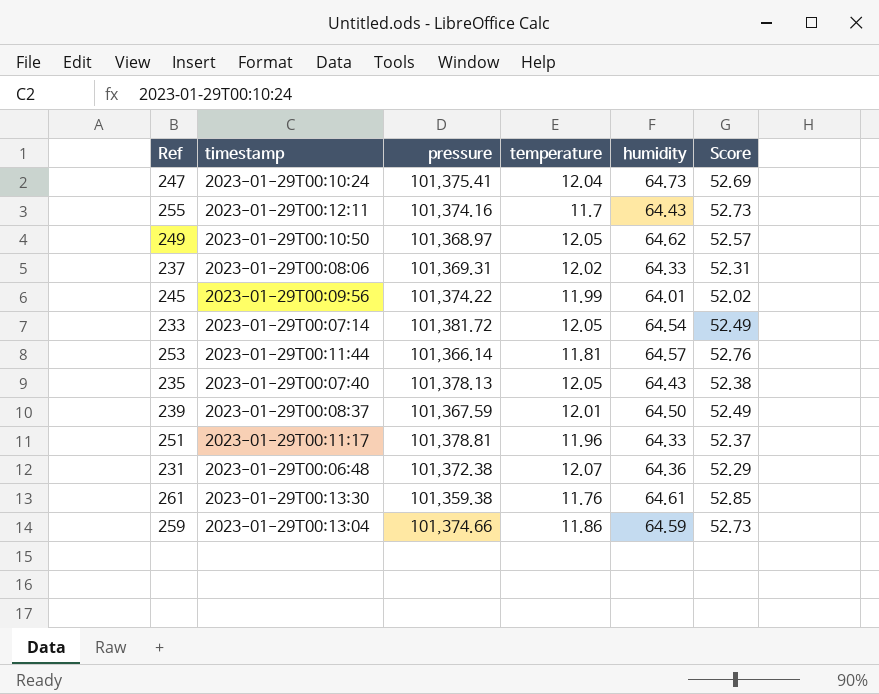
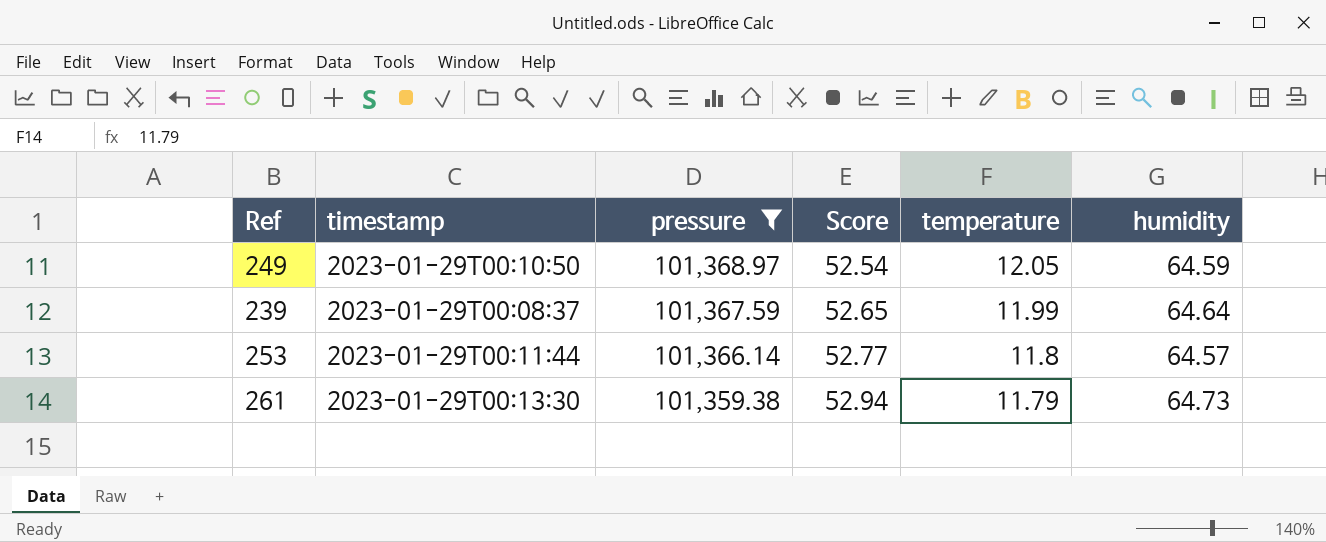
filter: none -> pressure <= 101,368.97
row order: none -> pressure descending
column Score | position: 6 -> 4
249 | Score: 52.57 -> 52.54
249 | humidity: 64.62 -> 64.59
239 | Score: 52.49 -> 52.65
239 | temperature: 12.01 -> 11.99
239 | humidity: 64.50 -> 64.64
253 | Score: 52.76 -> 52.77
253 | temperature: 11.81 -> 11.8
261 | Score: 52.85 -> 52.94
261 | temperature: 11.76 -> 11.79
261 | humidity: 64.61 -> 64.73

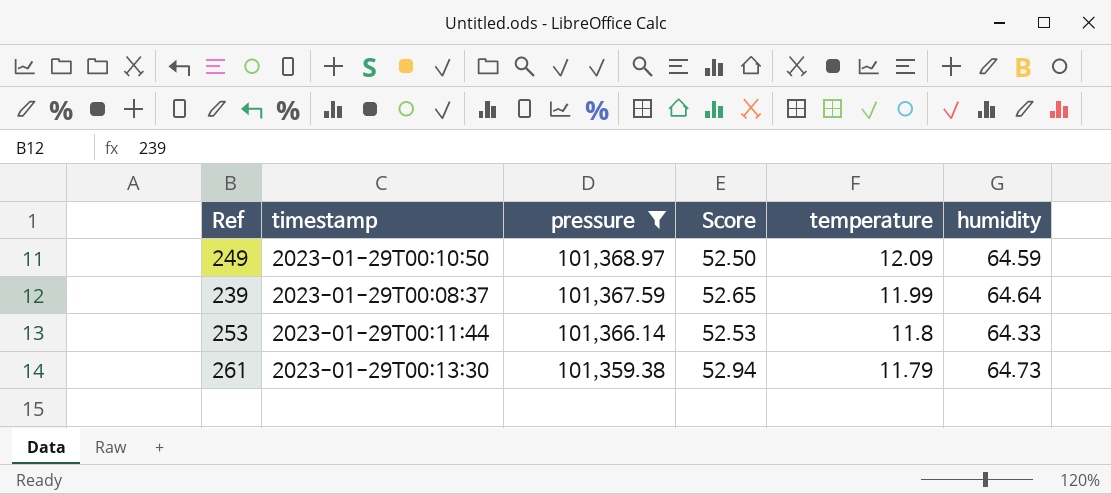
249 | Score: 52.54 -> 52.50
249 | temperature: 12.05 -> 12.09
253 | Score: 52.77 -> 52.53
253 | humidity: 64.57 -> 64.33

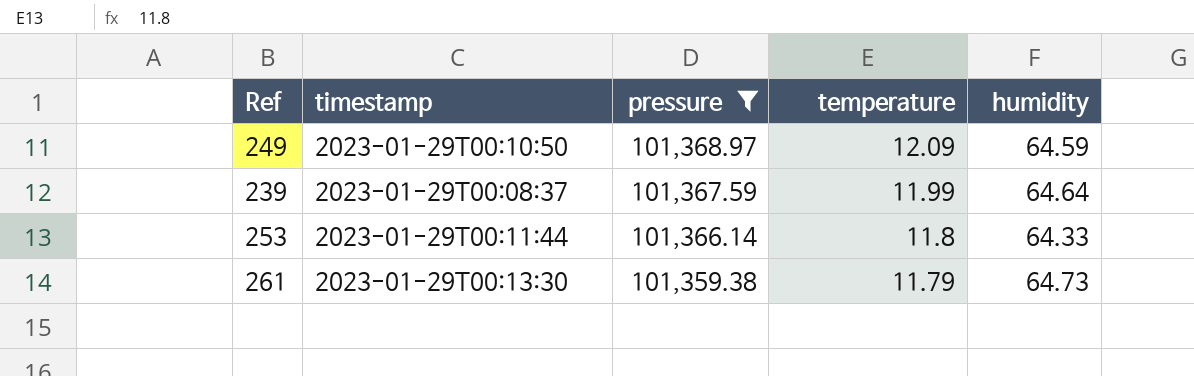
column Score | formula: [humidity] - [temperature] -> none

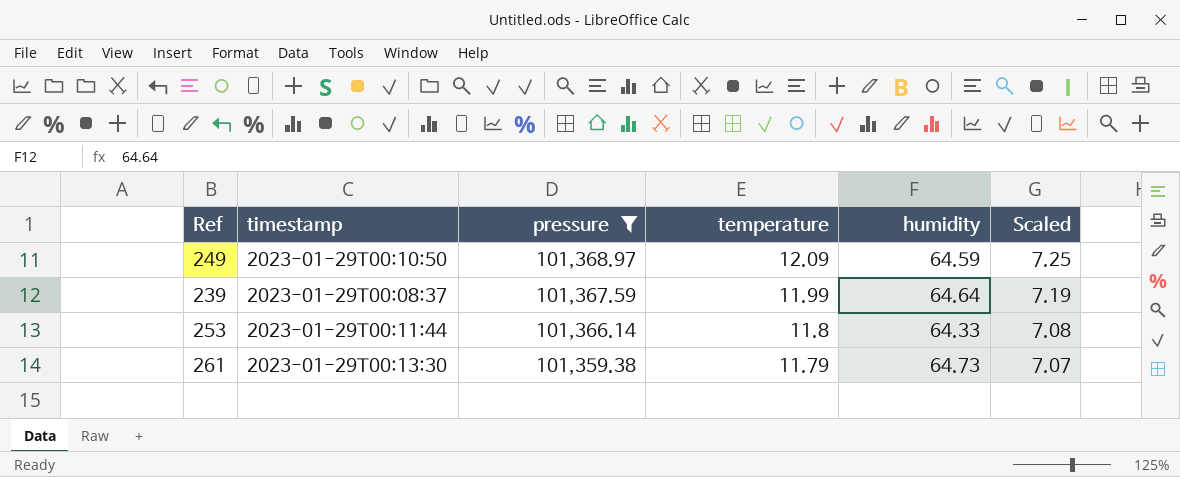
column Scaled | formula: none -> [temperature] * 0.6

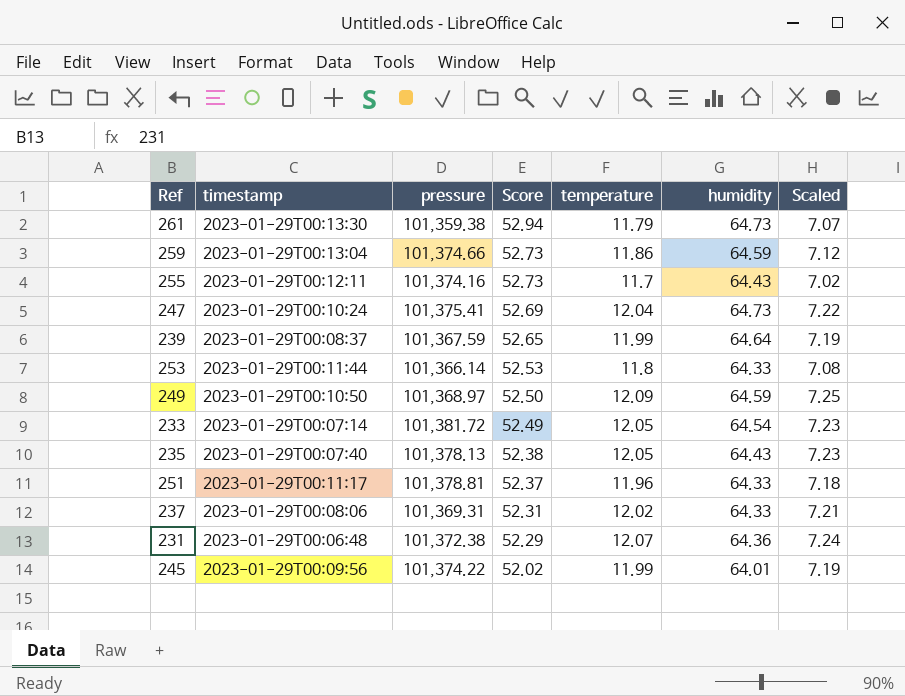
filter: pressure <= 101,368.97 -> none
row order: pressure descending -> Score descending
column Score | formula: none -> [humidity] - [temperature]

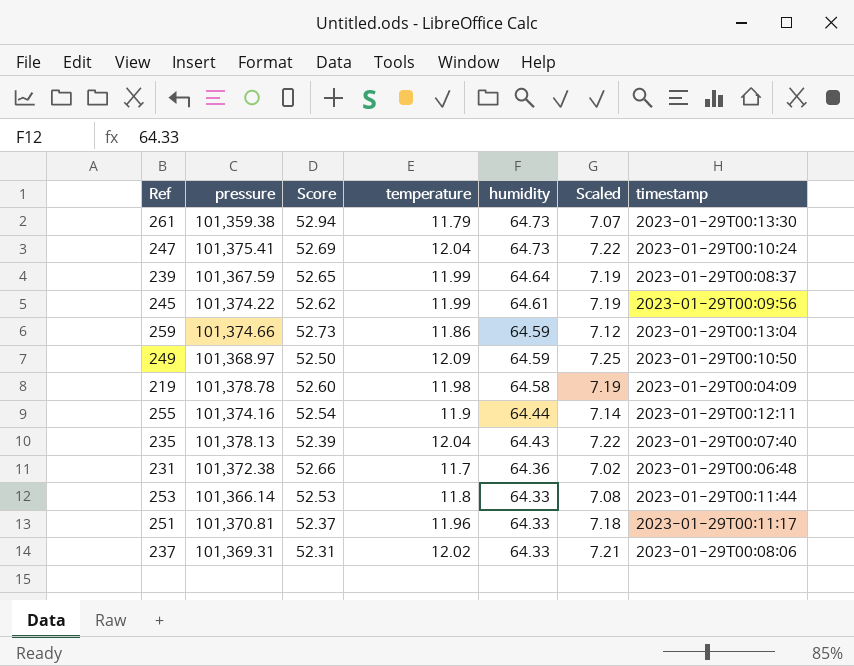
row order: Score descending -> humidity descending
column timestamp | position: 2 -> 7
row 233: 2023-01-29T00:07:14 | 101,381.72 | 52.49 | 12.05 | 64.54 | 7.23 -> none
245 | Score: 52.02 -> 52.62
245 | humidity: 64.01 -> 64.61
row 219: none -> 101,378.78 | 52.60 | 11.98 | 64.58 | 7.19 | 2023-01-29T00:04:09
255 | Score: 52.73 -> 52.54
255 | temperature: 11.7 -> 11.9
255 | humidity: 64.43 -> 64.44
255 | Scaled: 7.02 -> 7.14
235 | Score: 52.38 -> 52.39
235 | temperature: 12.05 -> 12.04
235 | Scaled: 7.23 -> 7.22
231 | Score: 52.29 -> 52.66
231 | temperature: 12.07 -> 11.7
231 | Scaled: 7.24 -> 7.02
251 | pressure: 101,378.81 -> 101,370.81

